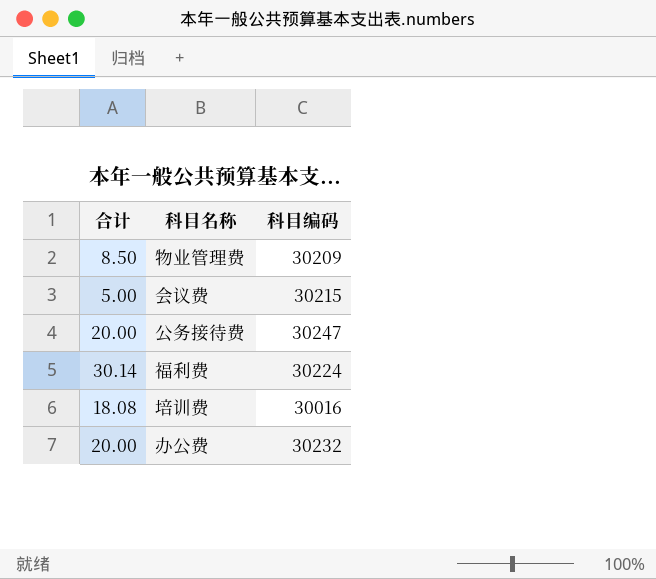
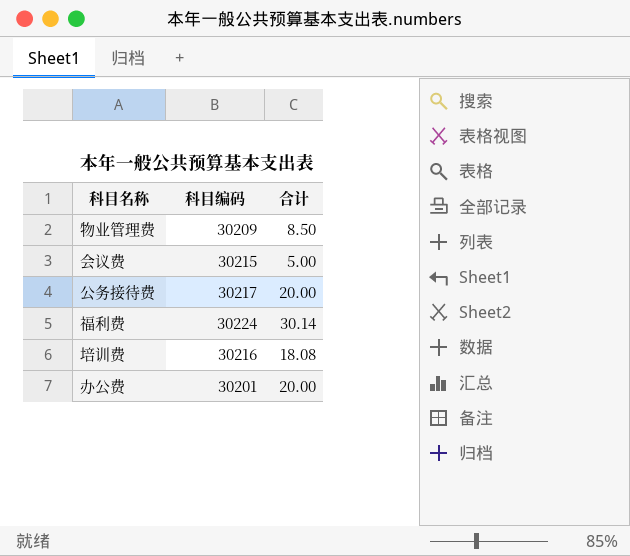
column 合计 | position: 1 -> 3
公务接待费 | 科目编码: 30247 -> 30217
培训费 | 科目编码: 30016 -> 30216
办公费 | 科目编码: 30232 -> 30201

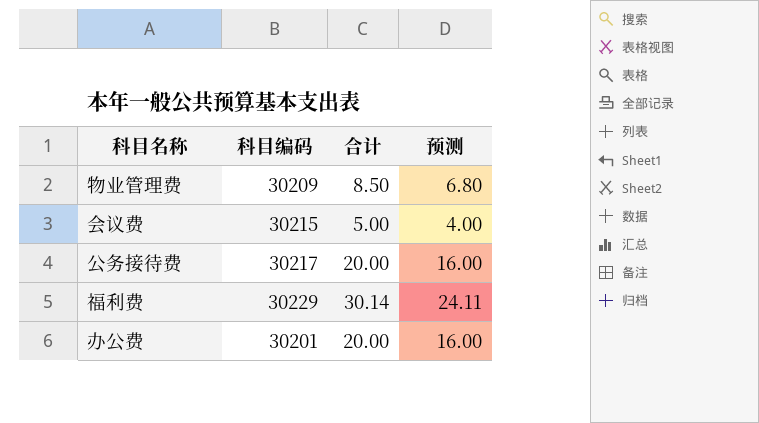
column 预测 | formula: none -> [合计] * 0.8
row 培训费: 30216 | 18.08 -> none
福利费 | 科目编码: 30224 -> 30229

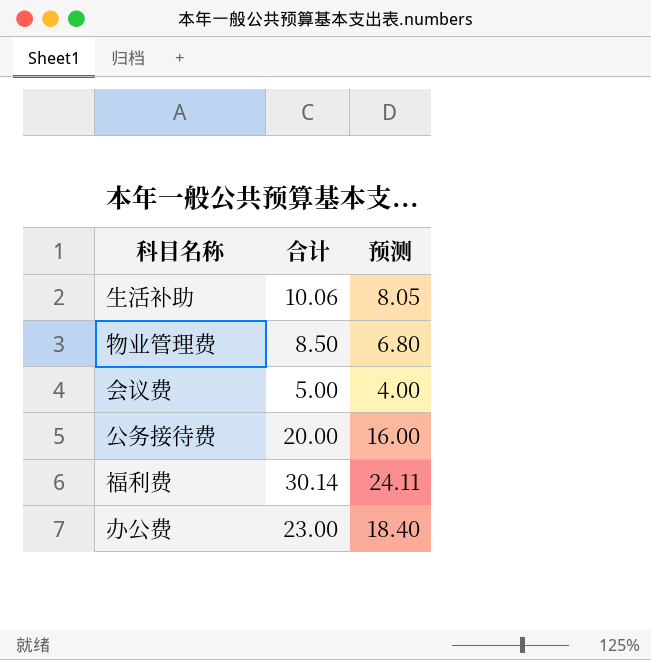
column 科目编码 | position: 2 -> none
row 生活补助: none -> 10.06 | 8.05
办公费 | 合计: 20.00 -> 23.00
办公费 | 预测: 16.00 -> 18.40

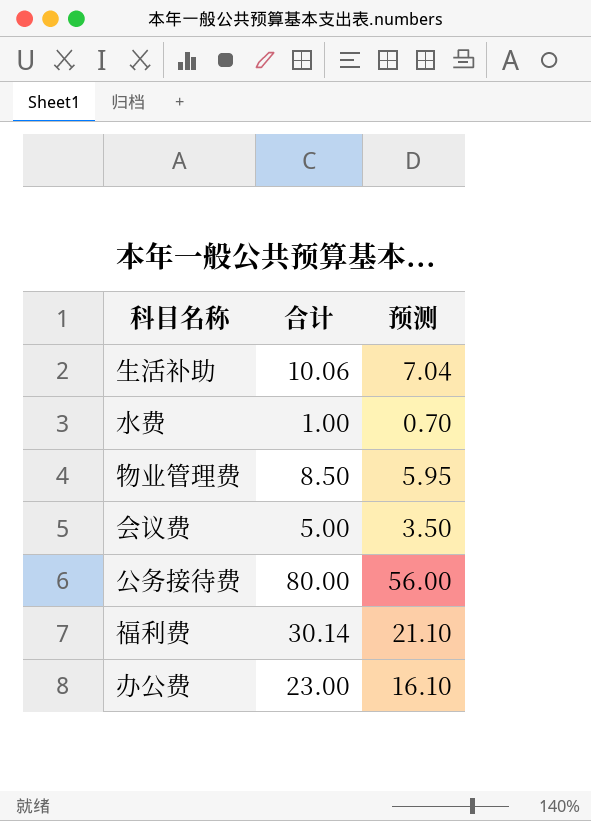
column 预测 | formula: [合计] * 0.8 -> [合计] * 0.7
row 水费: none -> 1.00 | 0.70
公务接待费 | 合计: 20.00 -> 80.00

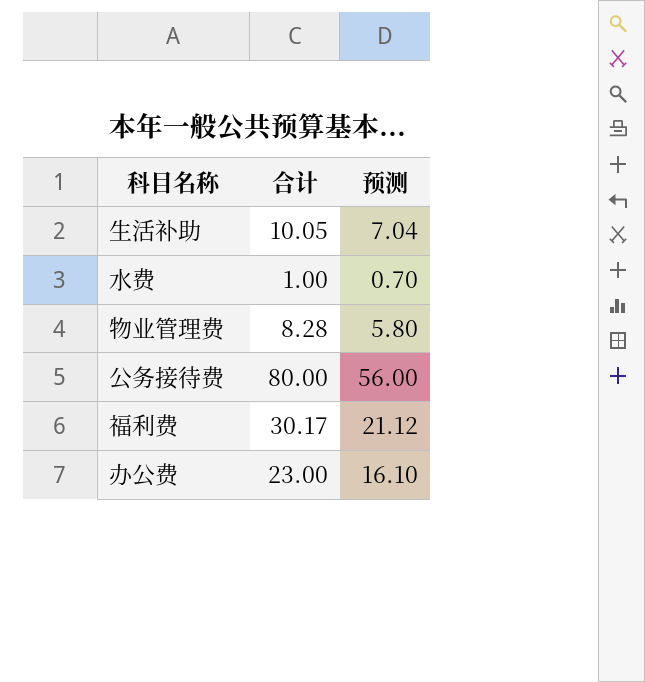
row 会议费: 5.00 | 3.50 -> none
生活补助 | 合计: 10.06 -> 10.05
物业管理费 | 合计: 8.50 -> 8.28
物业管理费 | 预测: 5.95 -> 5.80
福利费 | 合计: 30.14 -> 30.17
福利费 | 预测: 21.10 -> 21.12

